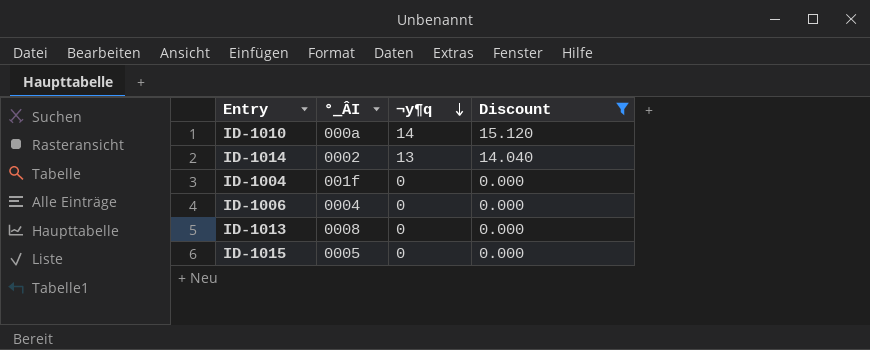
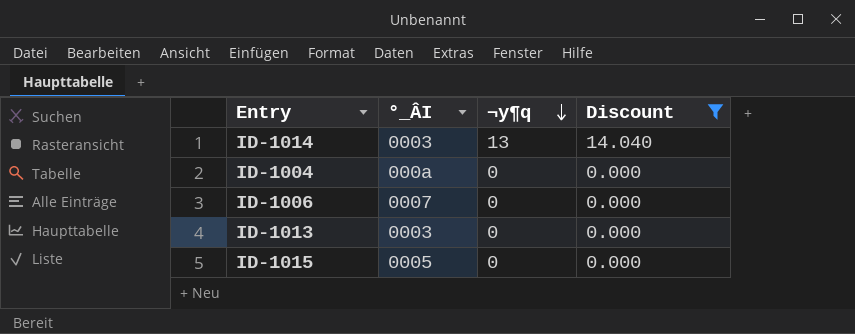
row ID-1010: 000a | 14 | 15.120 -> none
ID-1014 | °_ÂI: 0002 -> 0003
ID-1004 | °_ÂI: 001f -> 000a
ID-1006 | °_ÂI: 0004 -> 0007
ID-1013 | °_ÂI: 0008 -> 0003

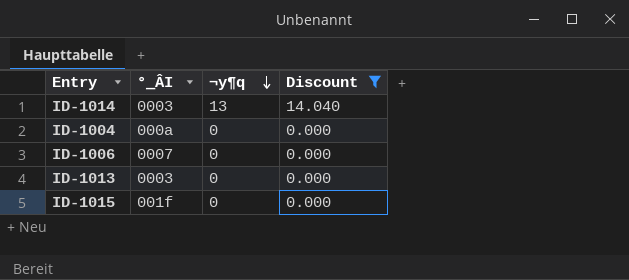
ID-1015 | °_ÂI: 0005 -> 001f

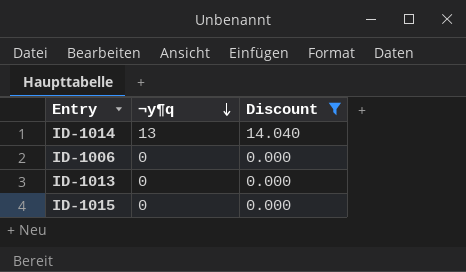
column °_ÂI | position: 2 -> none
row ID-1004: 000a | 0 | 0.000 -> none

